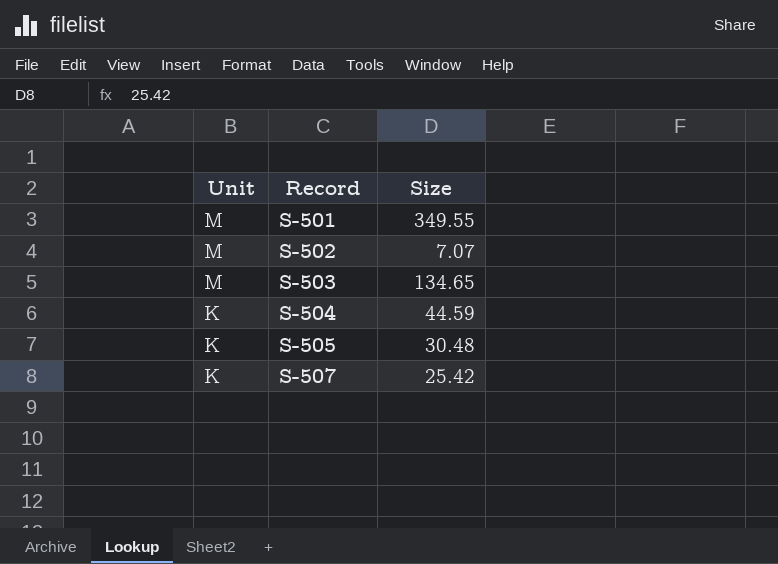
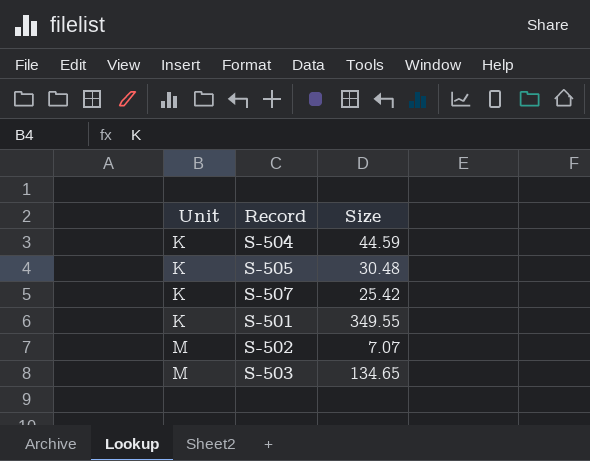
row order: Unit descending -> Unit ascending
S-501 | Unit: M -> K

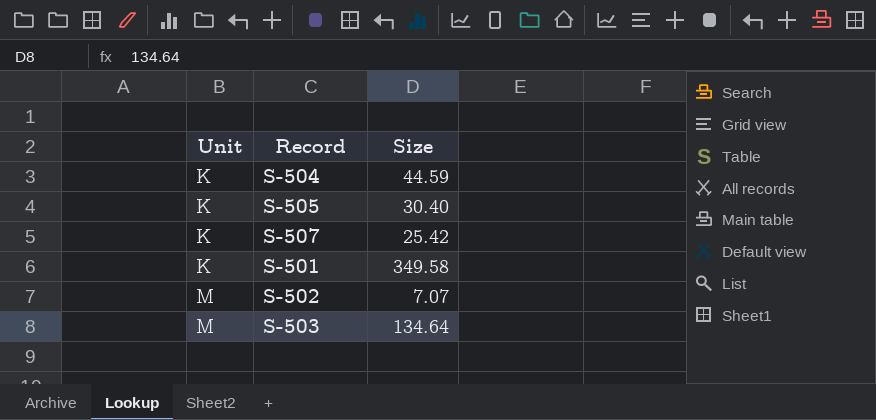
S-505 | Size: 30.48 -> 30.40
S-501 | Size: 349.55 -> 349.58
S-503 | Size: 134.65 -> 134.64

